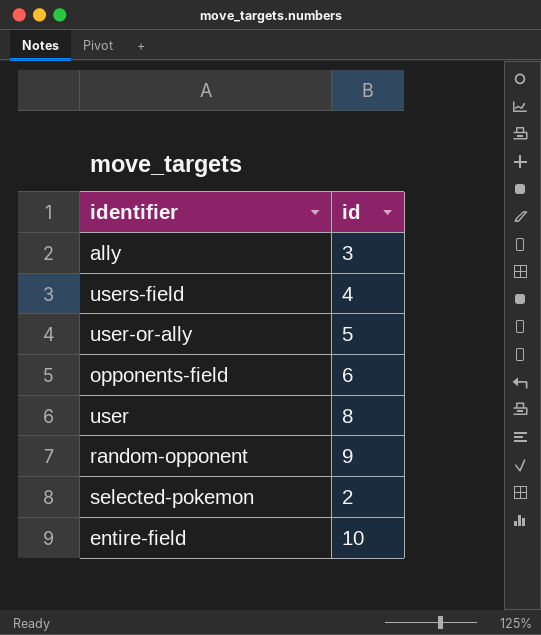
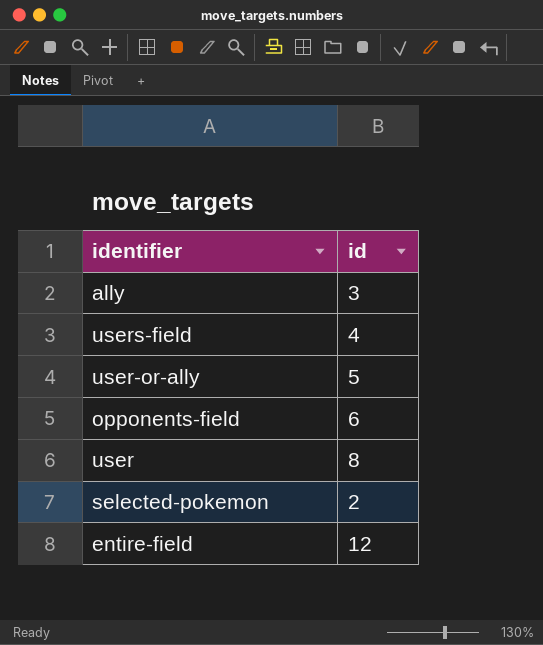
row random-opponent: 9 -> none
entire-field | id: 10 -> 12

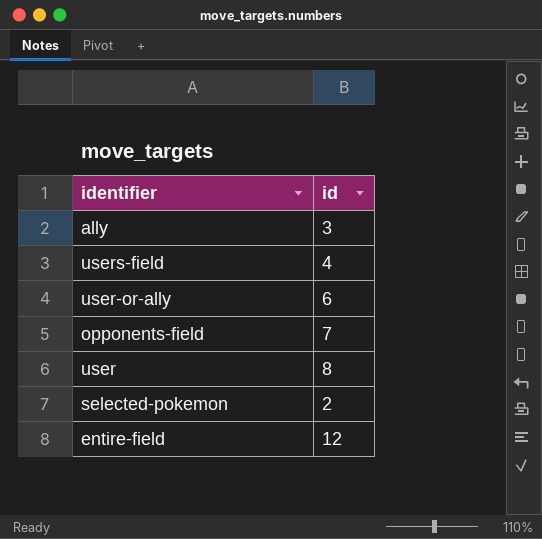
user-or-ally | id: 5 -> 6
opponents-field | id: 6 -> 7

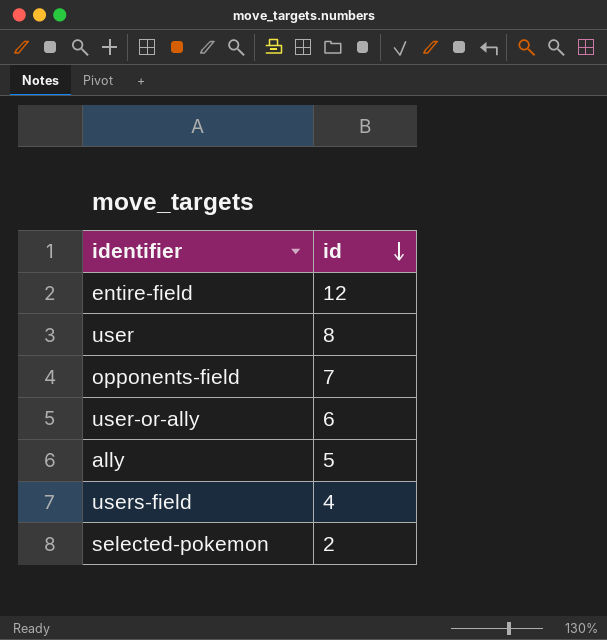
row order: none -> id descending
ally | id: 3 -> 5

